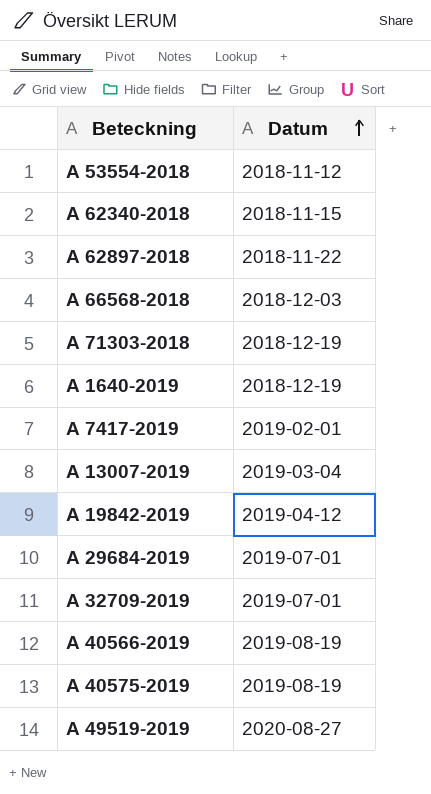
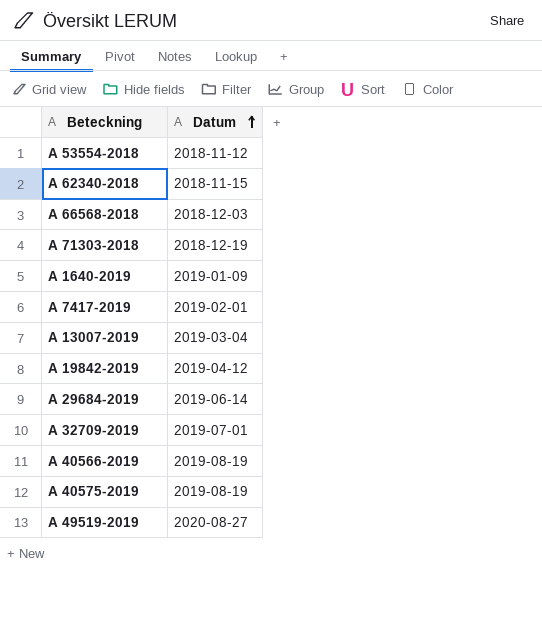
row A 62897-2018: 2018-11-22 -> none
A 1640-2019 | Datum: 2018-12-19 -> 2019-01-09
A 29684-2019 | Datum: 2019-07-01 -> 2019-06-14

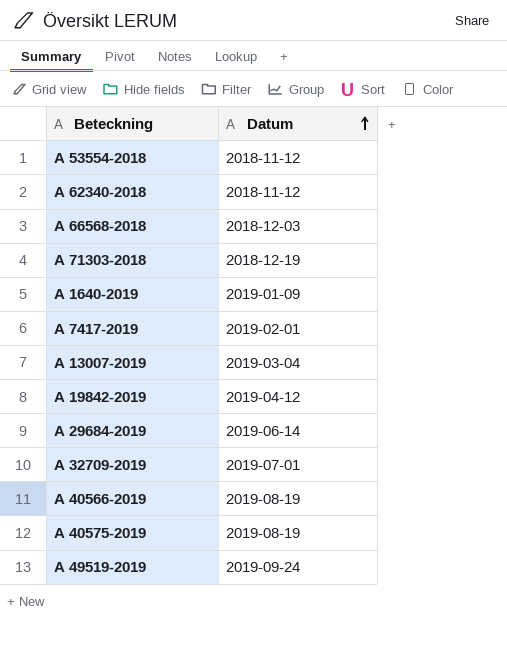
A 62340-2018 | Datum: 2018-11-15 -> 2018-11-12
A 49519-2019 | Datum: 2020-08-27 -> 2019-09-24

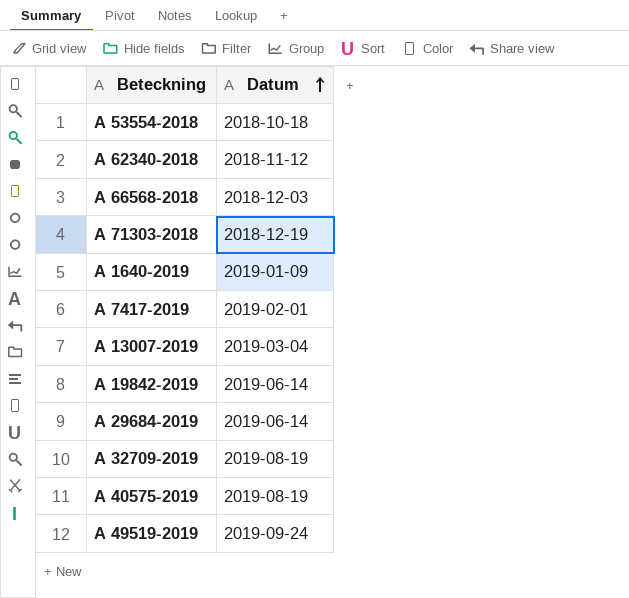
row A 40566-2019: 2019-08-19 -> none
A 53554-2018 | Datum: 2018-11-12 -> 2018-10-18
A 19842-2019 | Datum: 2019-04-12 -> 2019-06-14
A 32709-2019 | Datum: 2019-07-01 -> 2019-08-19

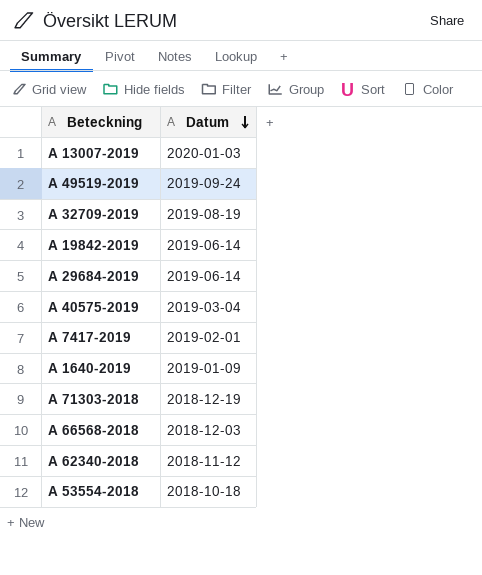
row order: Datum ascending -> Datum descending
A 13007-2019 | Datum: 2019-03-04 -> 2020-01-03
A 40575-2019 | Datum: 2019-08-19 -> 2019-03-04

